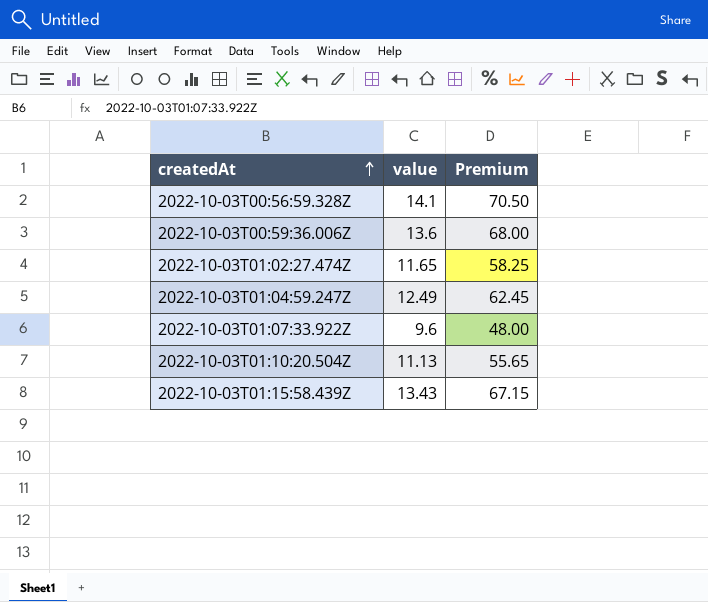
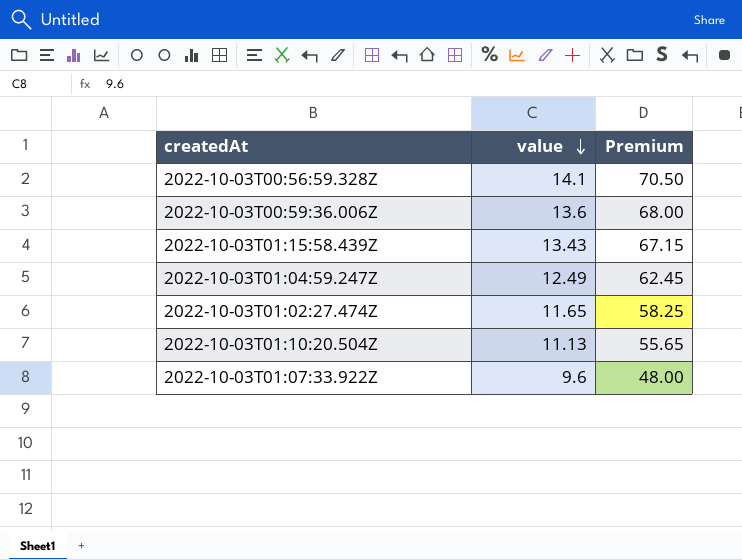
row order: createdAt ascending -> value descending

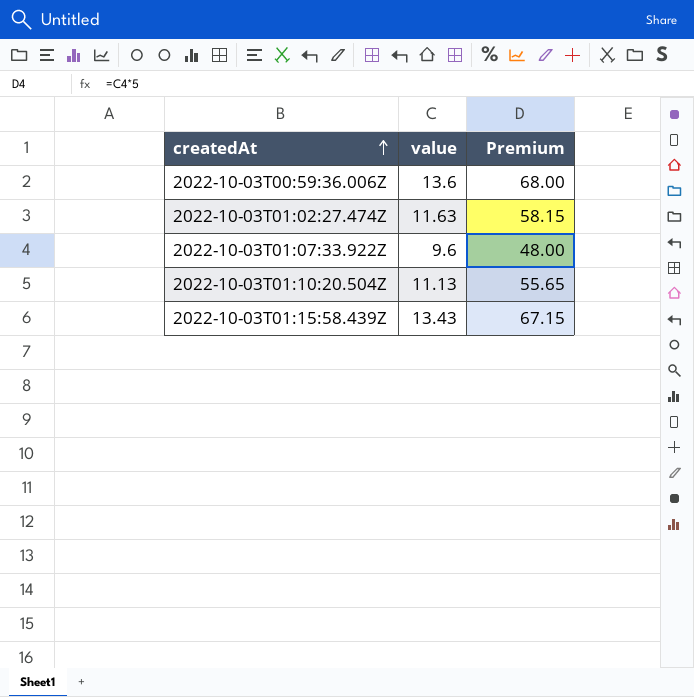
row order: value descending -> createdAt ascending
row 2022-10-03T00:56:59.328Z: 14.1 | 70.50 -> none
row 2022-10-03T01:04:59.247Z: 12.49 | 62.45 -> none
2022-10-03T01:02:27.474Z | value: 11.65 -> 11.63
2022-10-03T01:02:27.474Z | Premium: 58.25 -> 58.15

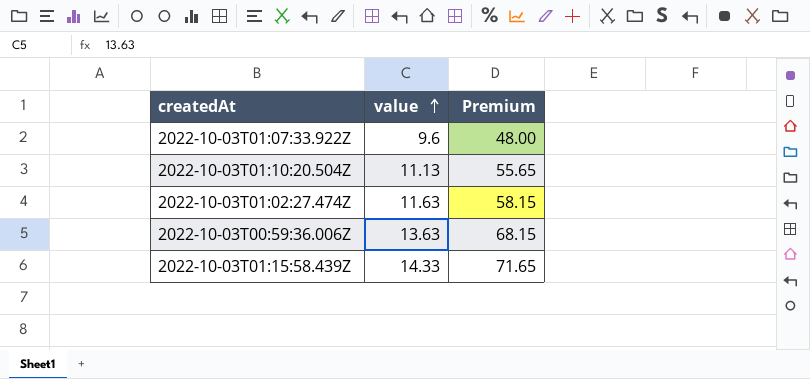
row order: createdAt ascending -> value ascending
2022-10-03T00:59:36.006Z | value: 13.6 -> 13.63
2022-10-03T00:59:36.006Z | Premium: 68.00 -> 68.15
2022-10-03T01:15:58.439Z | value: 13.43 -> 14.33
2022-10-03T01:15:58.439Z | Premium: 67.15 -> 71.65

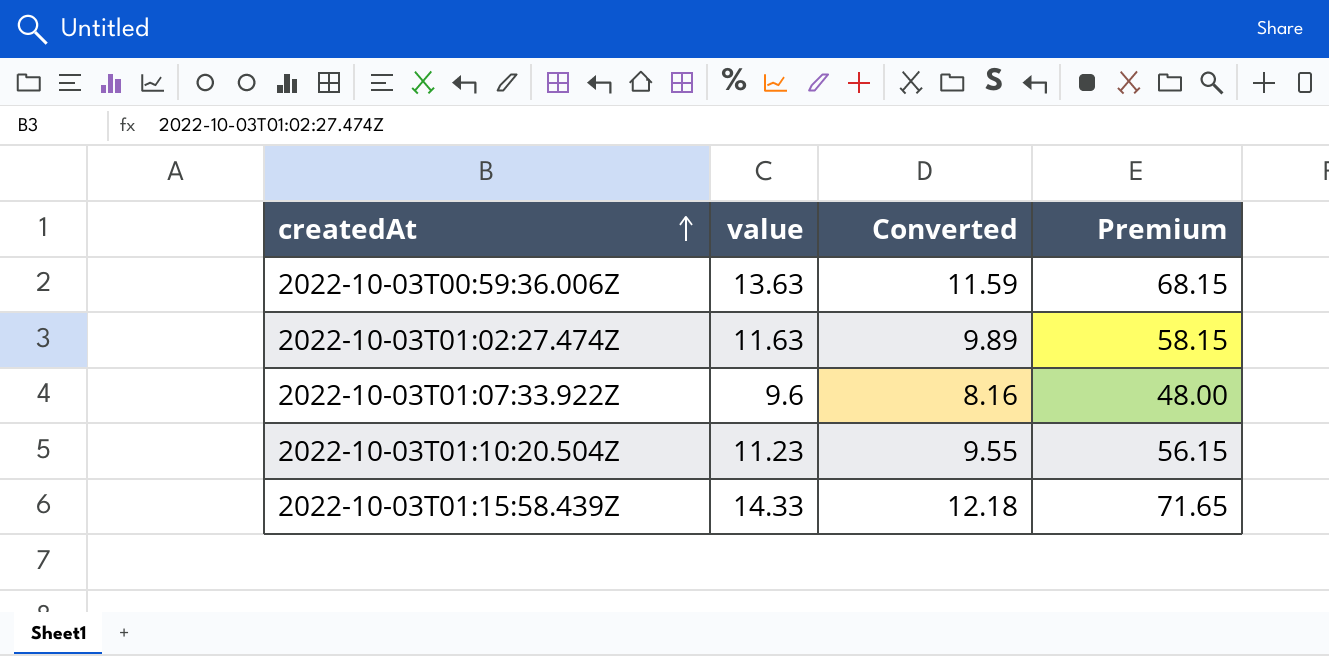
row order: value ascending -> createdAt ascending
column Converted | formula: none -> [value] * 0.85
2022-10-03T01:10:20.504Z | value: 11.13 -> 11.23
2022-10-03T01:10:20.504Z | Premium: 55.65 -> 56.15

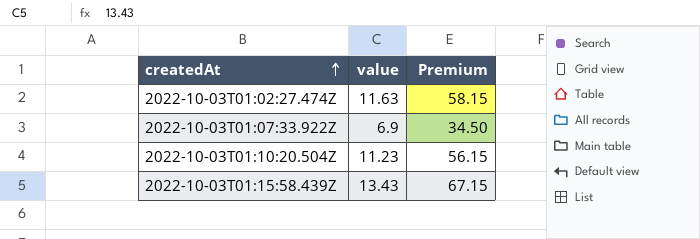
column Converted | formula: [value] * 0.85 -> none
row 2022-10-03T00:59:36.006Z: 13.63 | 11.59 | 68.15 -> none
2022-10-03T01:07:33.922Z | value: 9.6 -> 6.9
2022-10-03T01:07:33.922Z | Premium: 48.00 -> 34.50
2022-10-03T01:15:58.439Z | value: 14.33 -> 13.43
2022-10-03T01:15:58.439Z | Premium: 71.65 -> 67.15

